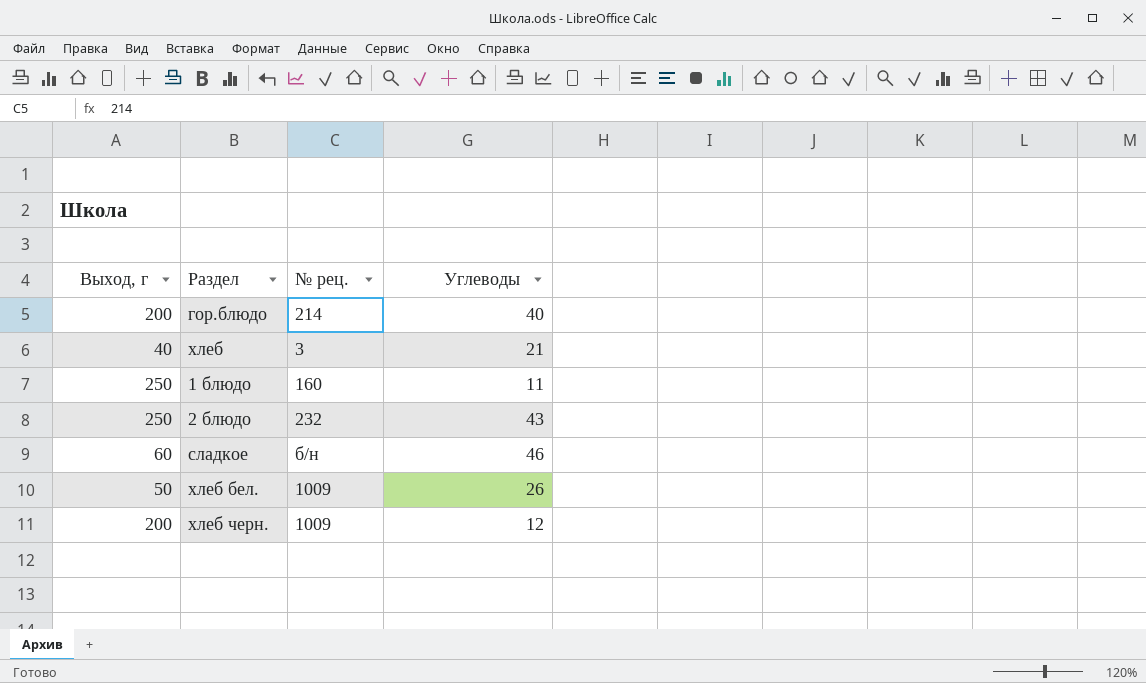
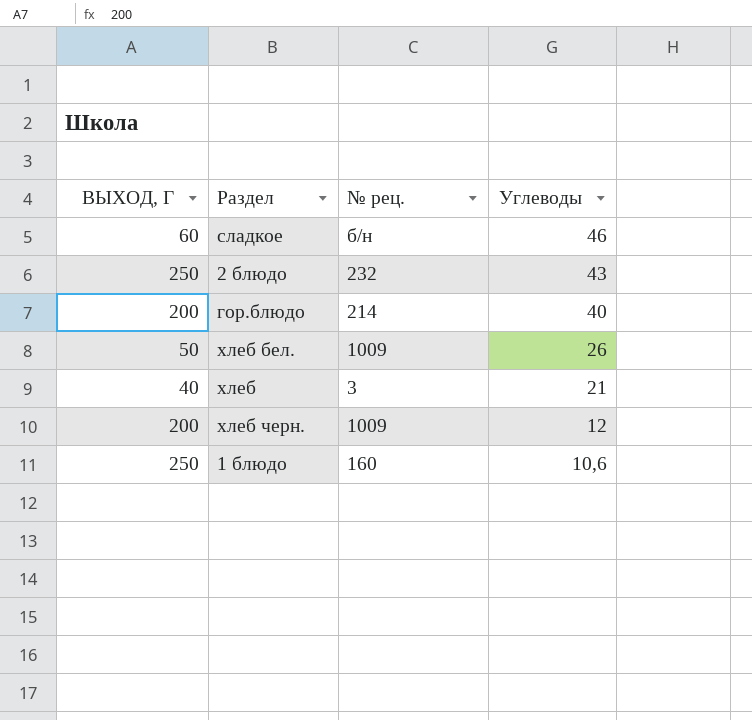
row order: none -> Углеводы descending
column name: Выход, г -> ВЫХОД, Г
1 блюдо | Углеводы: 11 -> 10,6

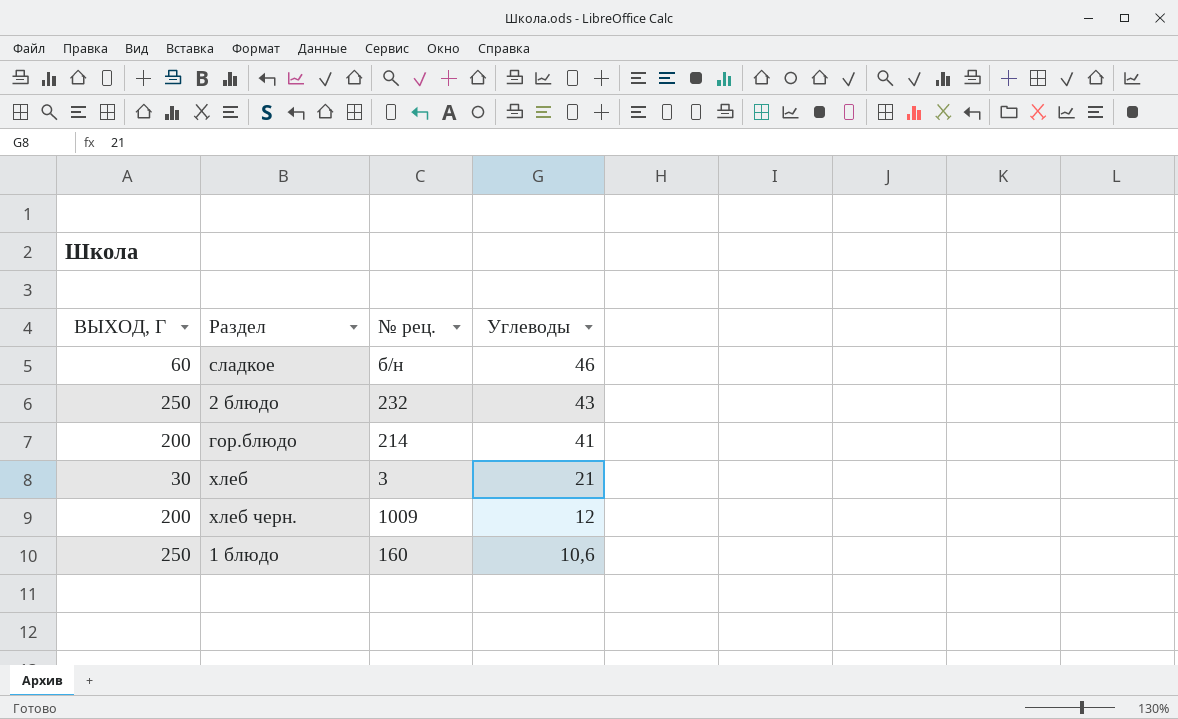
row хлеб бел.: 50 | 1009 | 26 -> none
гор.блюдо | Углеводы: 40 -> 41
хлеб | ВЫХОД, Г: 40 -> 30

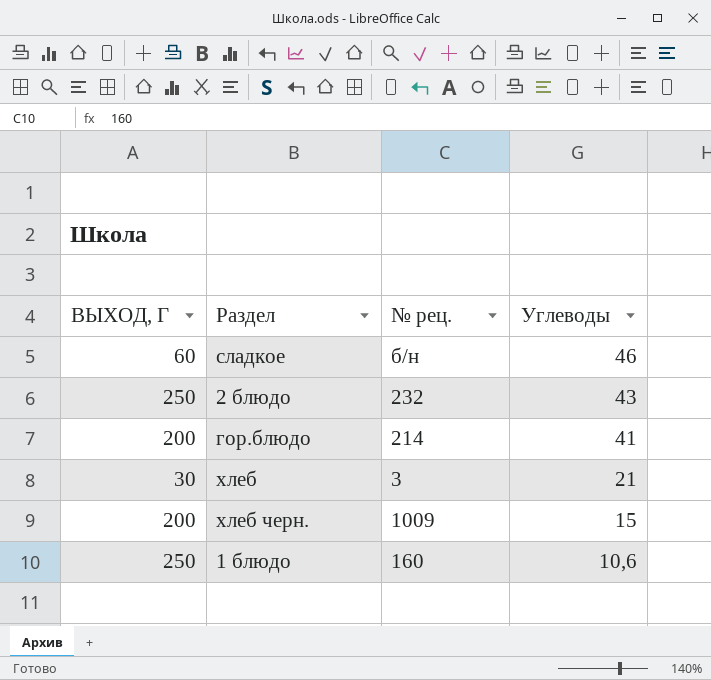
хлеб черн. | Углеводы: 12 -> 15

